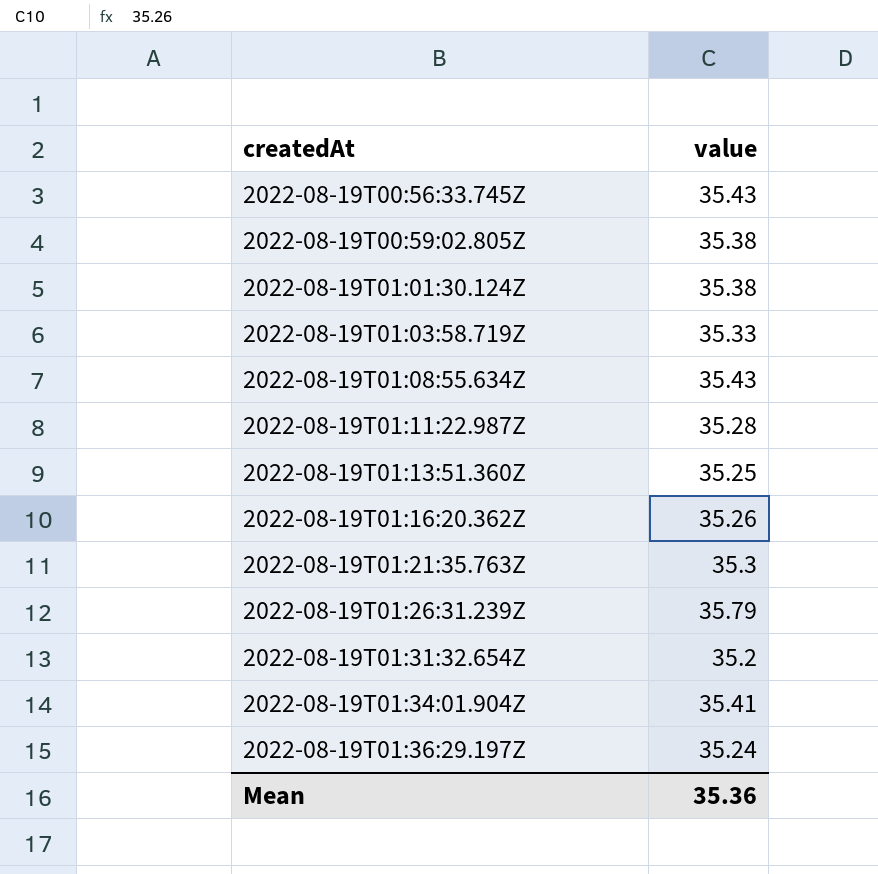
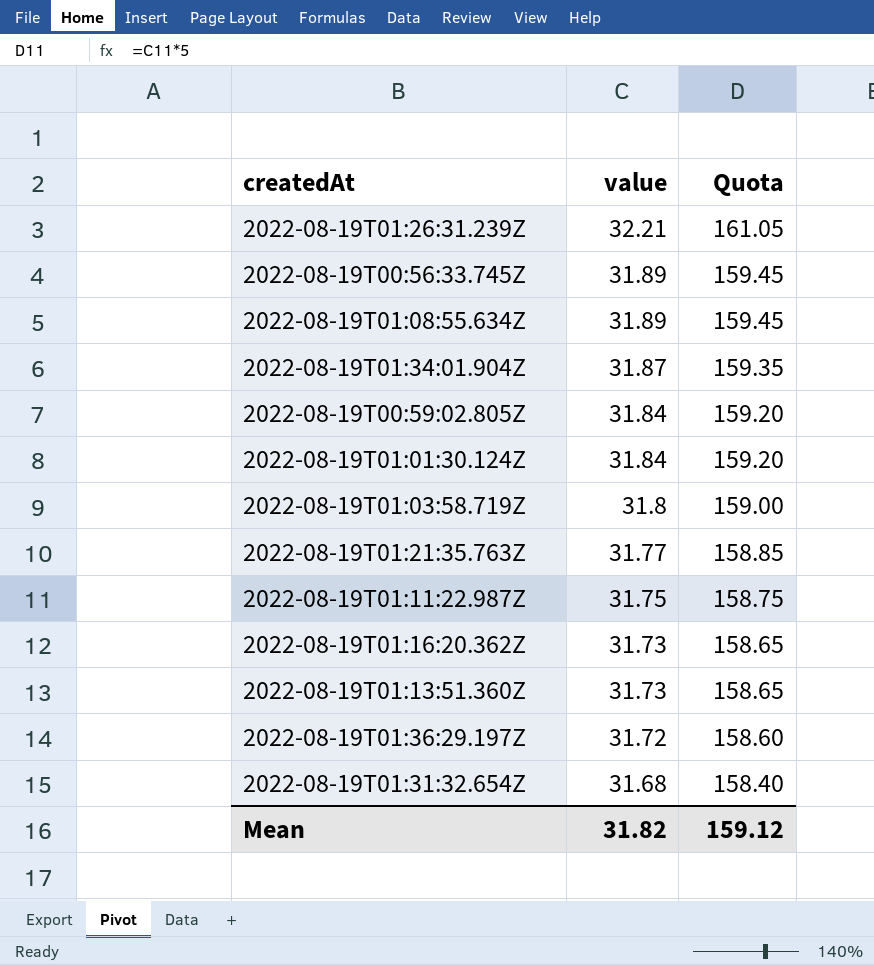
row order: createdAt ascending -> value descending
column Quota | formula: none -> [value] * 5
2022-08-19T01:26:31.239Z | value: 35.79 -> 32.21
2022-08-19T00:56:33.745Z | value: 35.43 -> 31.89
2022-08-19T01:08:55.634Z | value: 35.43 -> 31.89
2022-08-19T01:34:01.904Z | value: 35.41 -> 31.87
2022-08-19T00:59:02.805Z | value: 35.38 -> 31.84
2022-08-19T01:01:30.124Z | value: 35.38 -> 31.84
2022-08-19T01:03:58.719Z | value: 35.33 -> 31.8
2022-08-19T01:21:35.763Z | value: 35.3 -> 31.77
2022-08-19T01:11:22.987Z | value: 35.28 -> 31.75
2022-08-19T01:16:20.362Z | value: 35.26 -> 31.73
2022-08-19T01:13:51.360Z | value: 35.25 -> 31.73
2022-08-19T01:36:29.197Z | value: 35.24 -> 31.72
2022-08-19T01:31:32.654Z | value: 35.2 -> 31.68
Mean | value: 35.36 -> 31.82

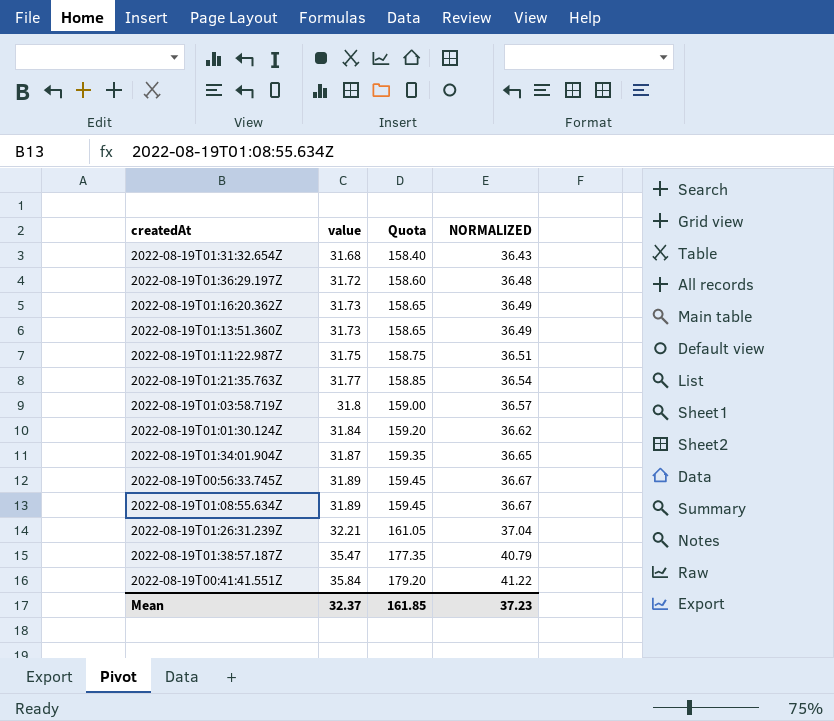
row order: value descending -> value ascending
column NORMALIZED | formula: none -> [value] * 1.15
row 2022-08-19T00:59:02.805Z: 31.84 | 159.20 -> none
row 2022-08-19T01:38:57.187Z: none -> 35.47 | 177.35 | 40.79
row 2022-08-19T00:41:41.551Z: none -> 35.84 | 179.20 | 41.22
Mean | value: 31.82 -> 32.37
Mean | Quota: 159.12 -> 161.85

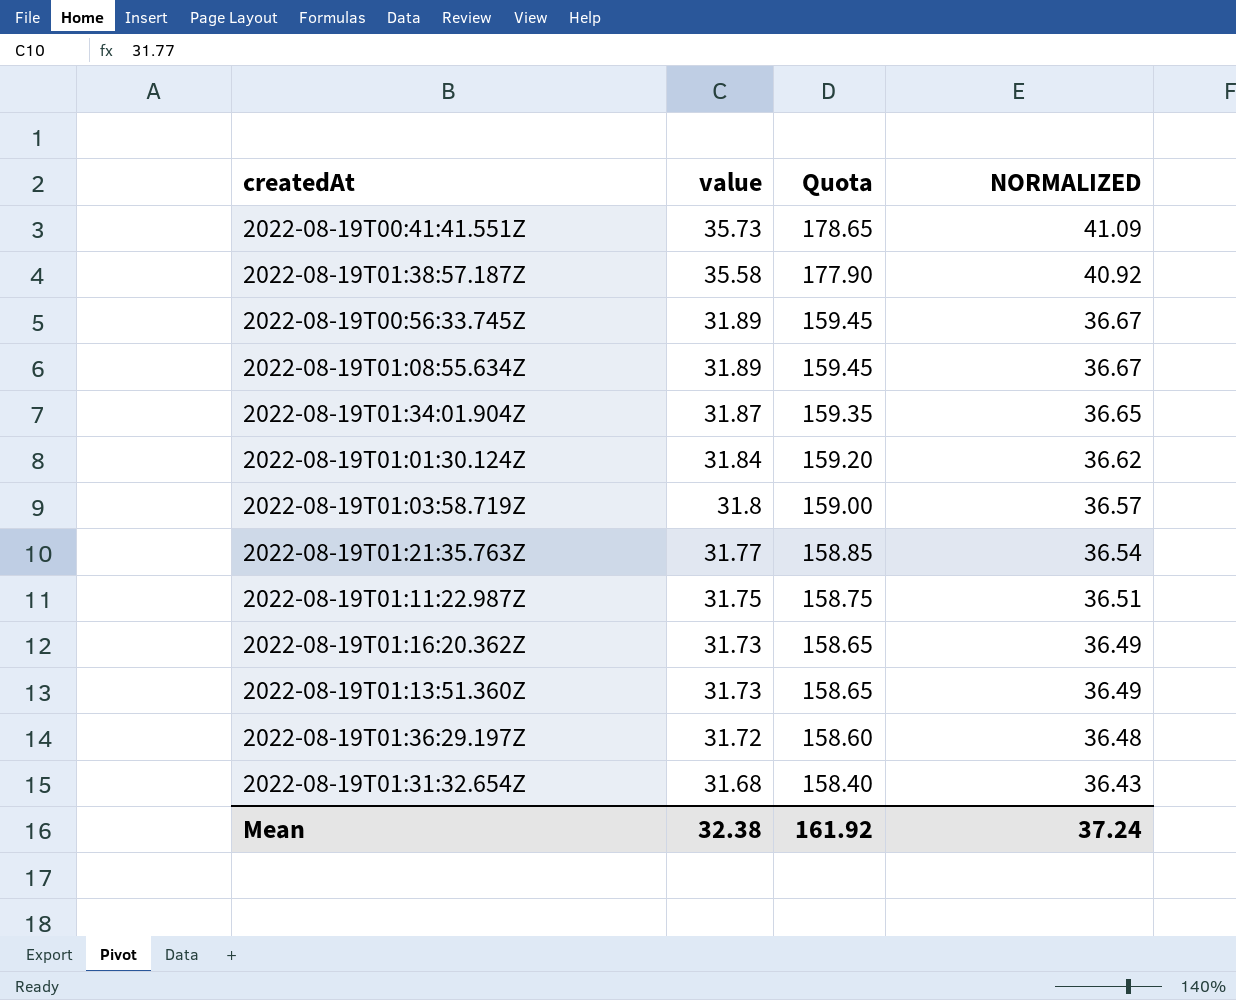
row order: value ascending -> value descending
row 2022-08-19T01:26:31.239Z: 32.21 | 161.05 | 37.04 -> none
2022-08-19T00:41:41.551Z | value: 35.84 -> 35.73
2022-08-19T00:41:41.551Z | Quota: 179.20 -> 178.65
2022-08-19T00:41:41.551Z | NORMALIZED: 41.22 -> 41.09
2022-08-19T01:38:57.187Z | value: 35.47 -> 35.58
2022-08-19T01:38:57.187Z | Quota: 177.35 -> 177.90
2022-08-19T01:38:57.187Z | NORMALIZED: 40.79 -> 40.92
Mean | value: 32.37 -> 32.38
Mean | Quota: 161.85 -> 161.92
Mean | NORMALIZED: 37.23 -> 37.24

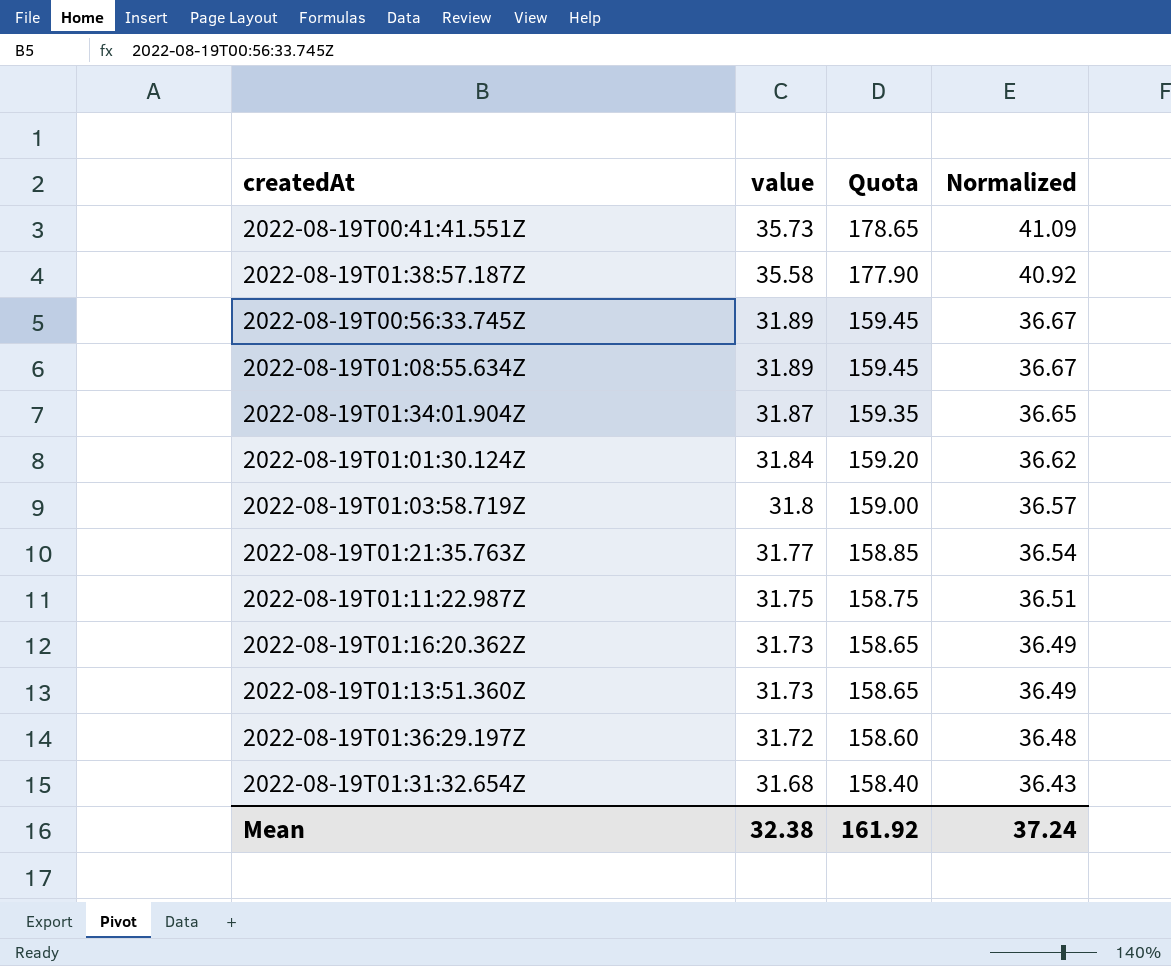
column name: NORMALIZED -> Normalized

